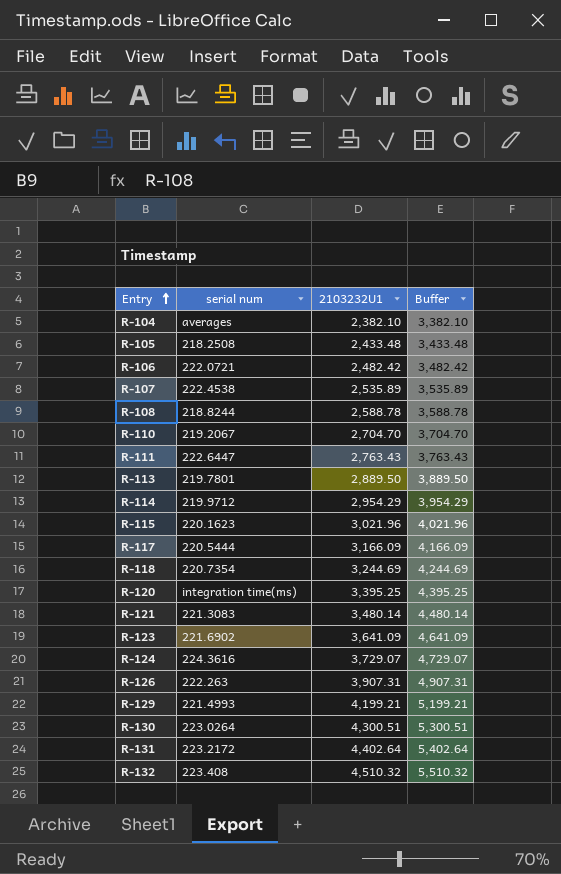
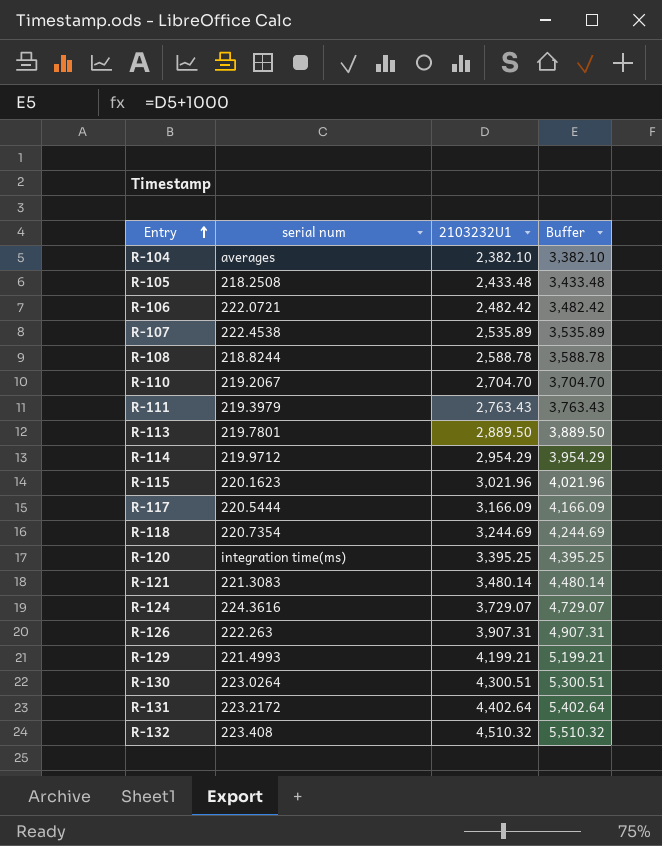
row R-123: 221.6902 | 3,641.09 | 4,641.09 -> none
R-111 | serial num: 222.6447 -> 219.3979

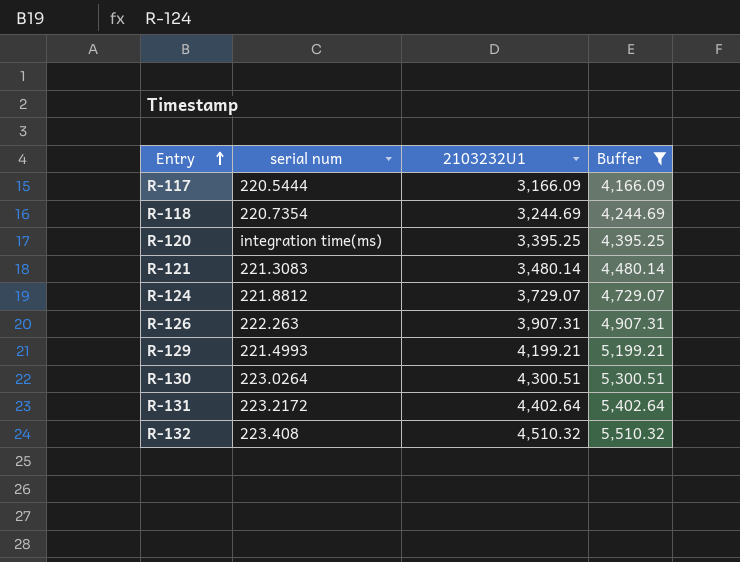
filter: none -> Buffer >= 4,166.09
R-124 | serial num: 224.3616 -> 221.8812

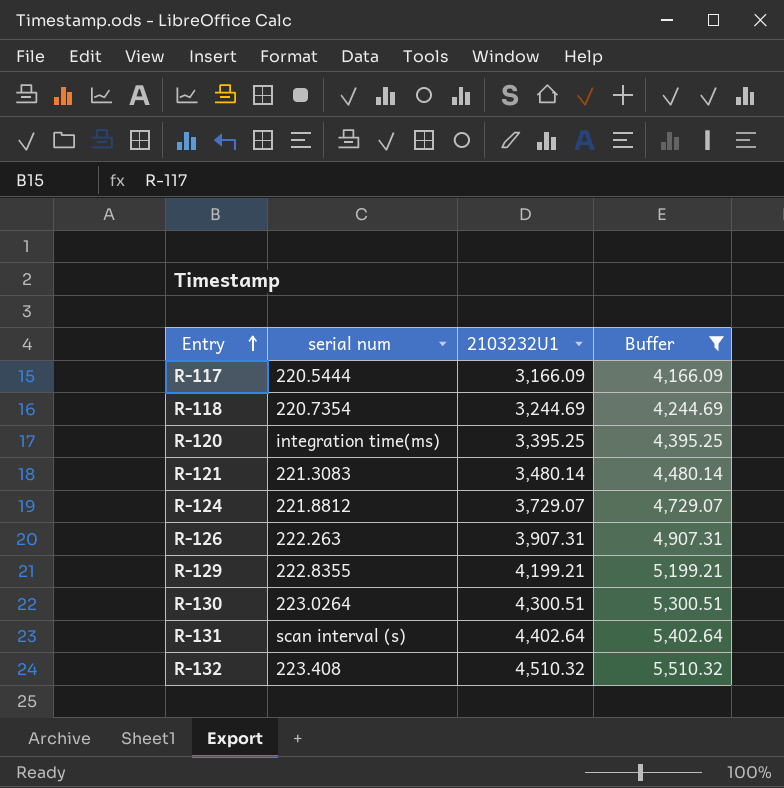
R-129 | serial num: 221.4993 -> 222.8355
R-131 | serial num: 223.2172 -> scan interval (s)

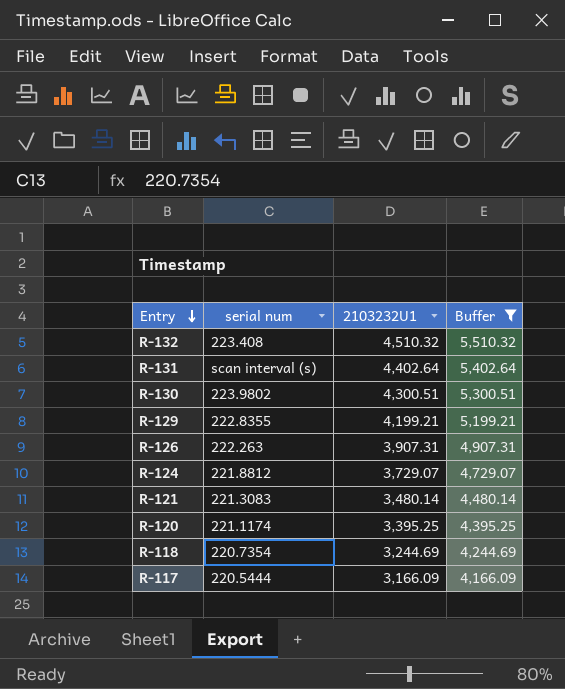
row order: Entry ascending -> Entry descending
R-130 | serial num: 223.0264 -> 223.9802
R-120 | serial num: integration time(ms) -> 221.1174

